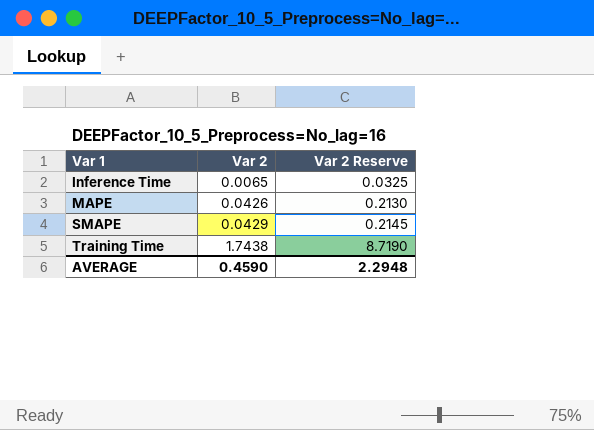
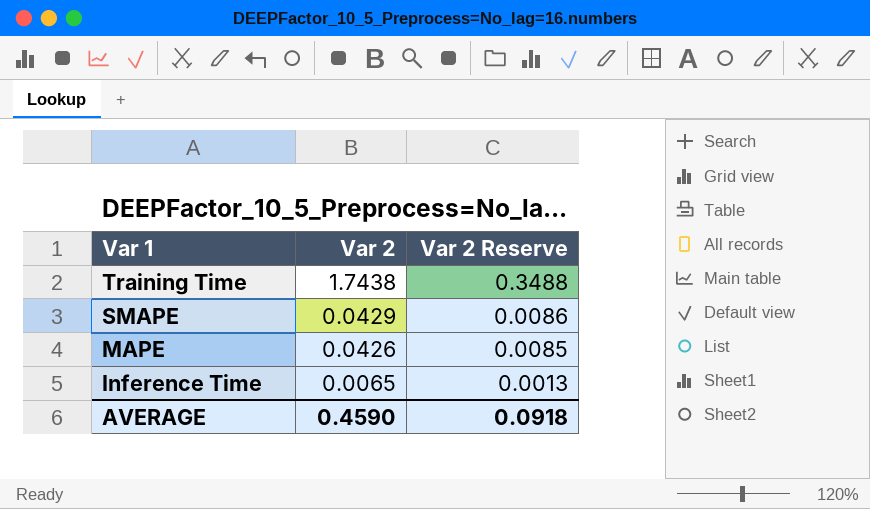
row order: Var 1 ascending -> Var 1 descending
column Var 2 Reserve | formula: [Var 2] * 5 -> [Var 2] * 0.2
AVERAGE | Var 2 Reserve: 2.2948 -> 0.0918

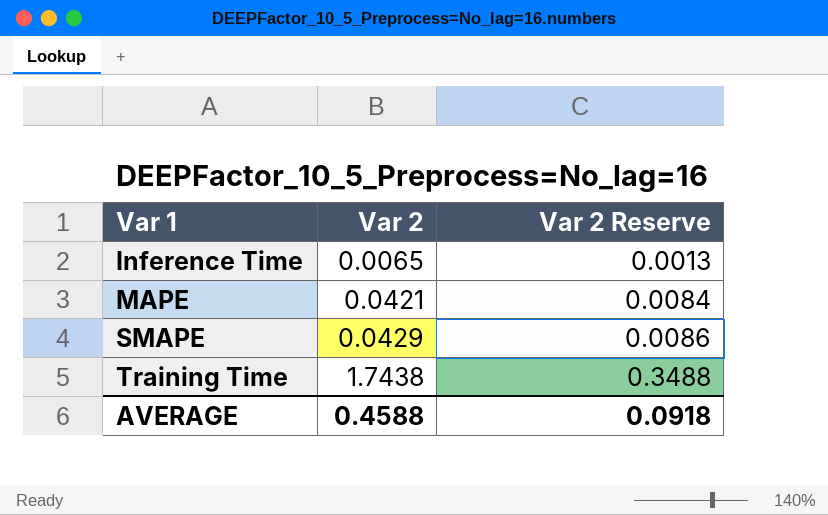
row order: Var 1 descending -> Var 1 ascending
MAPE | Var 2: 0.0426 -> 0.0421
MAPE | Var 2 Reserve: 0.0085 -> 0.0084
AVERAGE | Var 2: 0.4590 -> 0.4588

